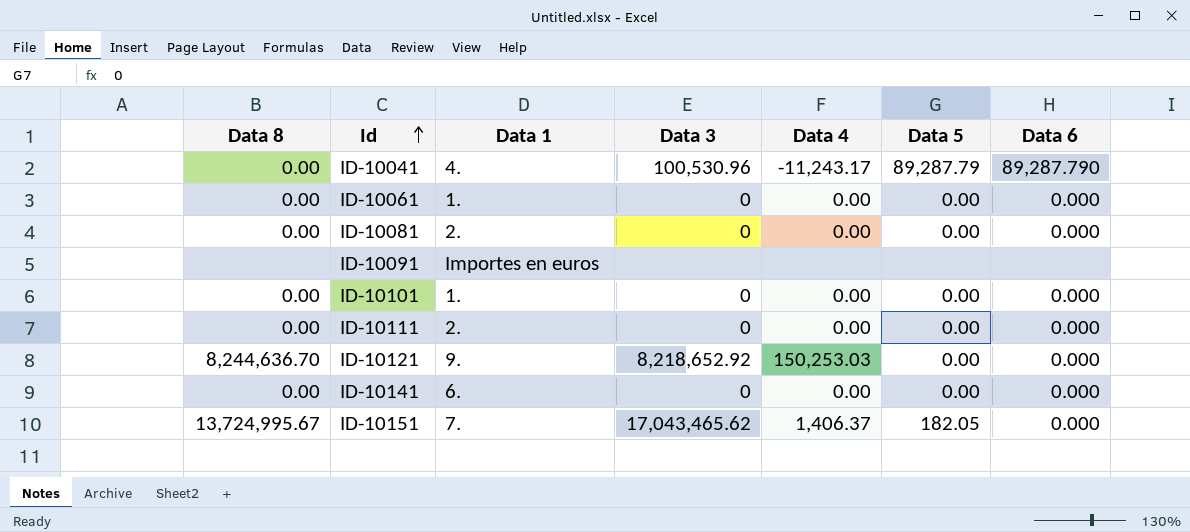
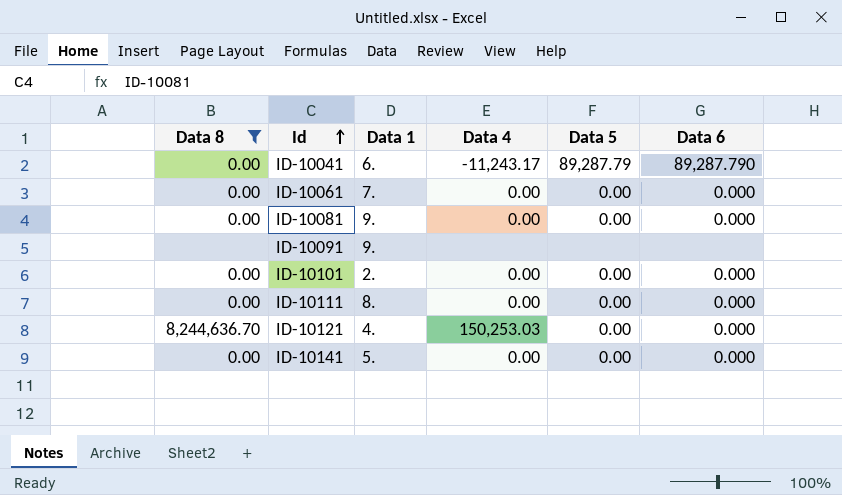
filter: none -> Data 8 != 13,724,995.67
column Data 3 | position: 4 -> none
ID-10041 | Data 1: 4. -> 6.
ID-10061 | Data 1: 1. -> 7.
ID-10081 | Data 1: 2. -> 9.
ID-10091 | Data 1: Importes en euros -> 9.
ID-10101 | Data 1: 1. -> 2.
ID-10111 | Data 1: 2. -> 8.
ID-10121 | Data 1: 9. -> 4.
ID-10141 | Data 1: 6. -> 5.

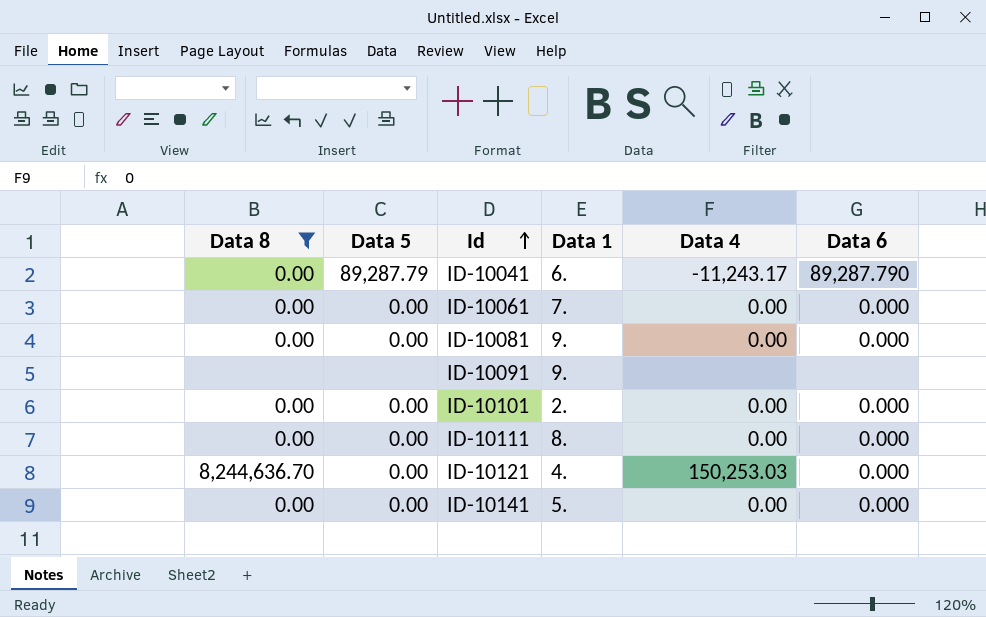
column Data 5 | position: 5 -> 2

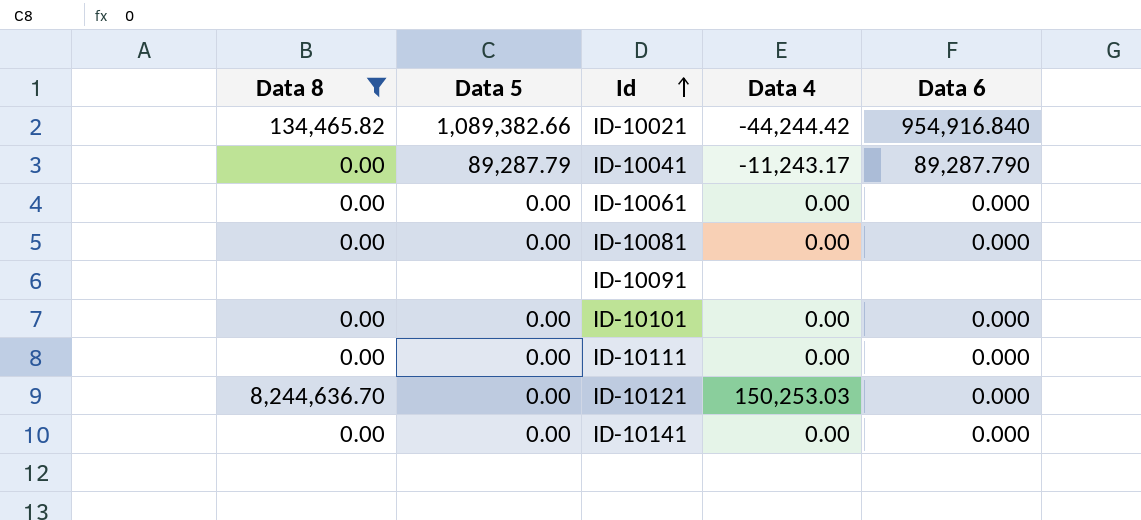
column Data 1 | position: 4 -> none
row ID-10021: none -> 134,465.82 | 1,089,382.66 | -44,244.42 | 954,916.840

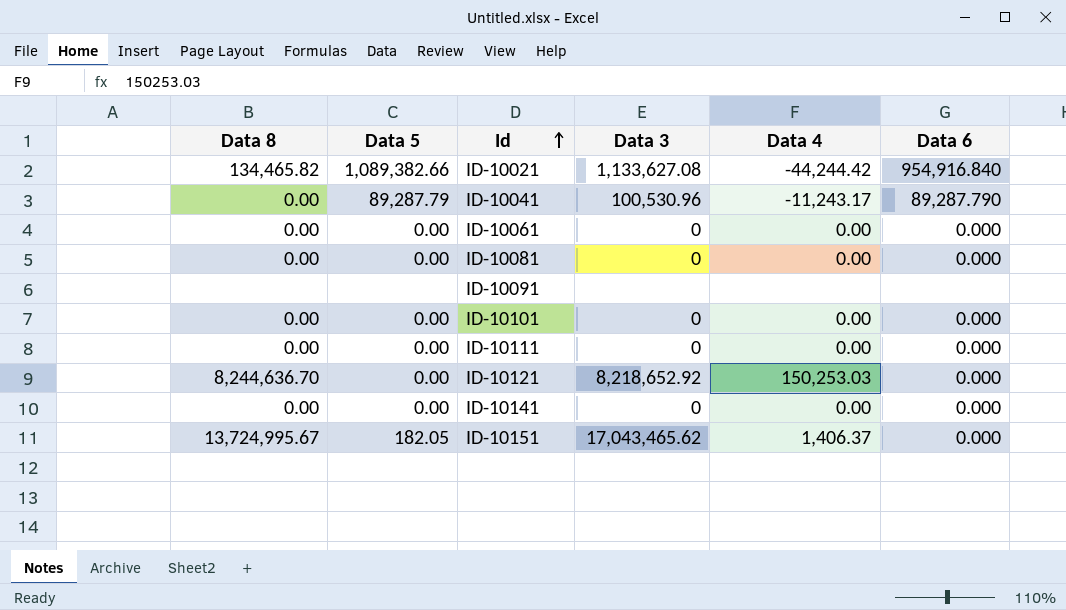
filter: Data 8 != 13,724,995.67 -> none
column Data 3 | position: none -> 4

